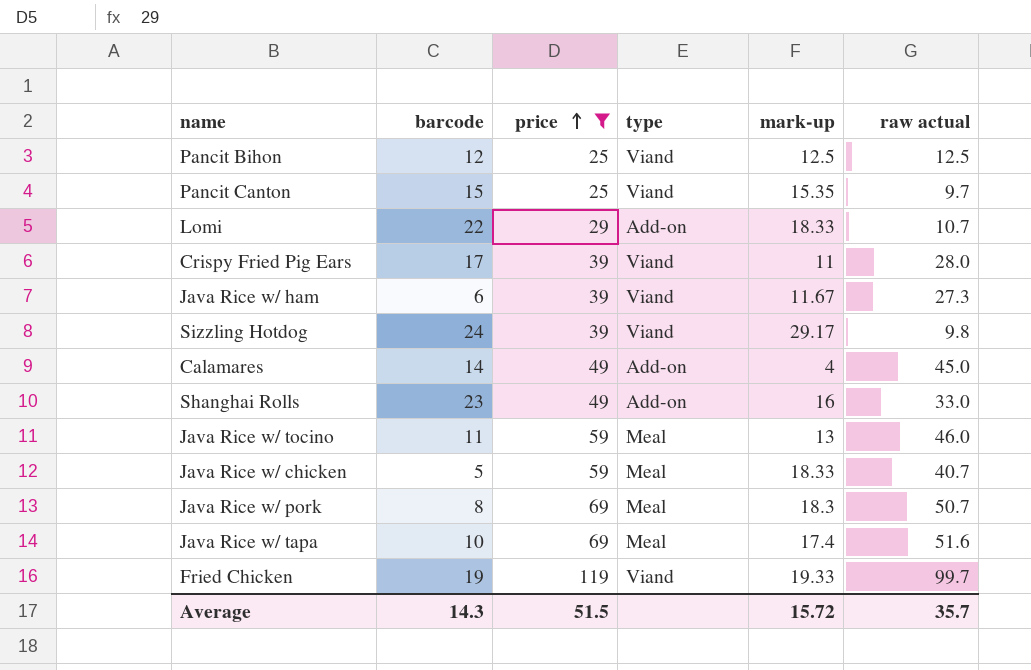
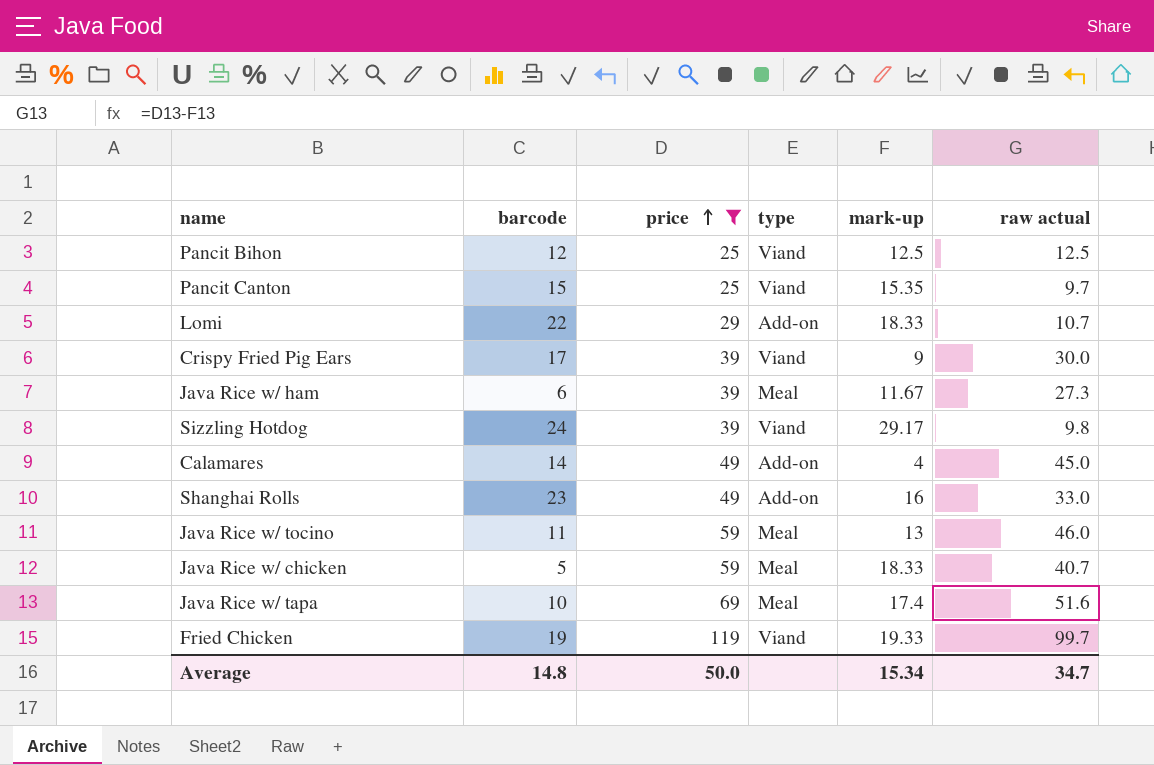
row Java Rice w/ pork: 8 | 69 | Meal | 18.3 | 50.7 -> none
Crispy Fried Pig Ears | mark-up: 11 -> 9
Crispy Fried Pig Ears | raw actual: 28.0 -> 30.0
Java Rice w/ ham | type: Viand -> Meal
Average | barcode: 14.3 -> 14.8
Average | price: 51.5 -> 50.0
Average | mark-up: 15.72 -> 15.34
Average | raw actual: 35.7 -> 34.7

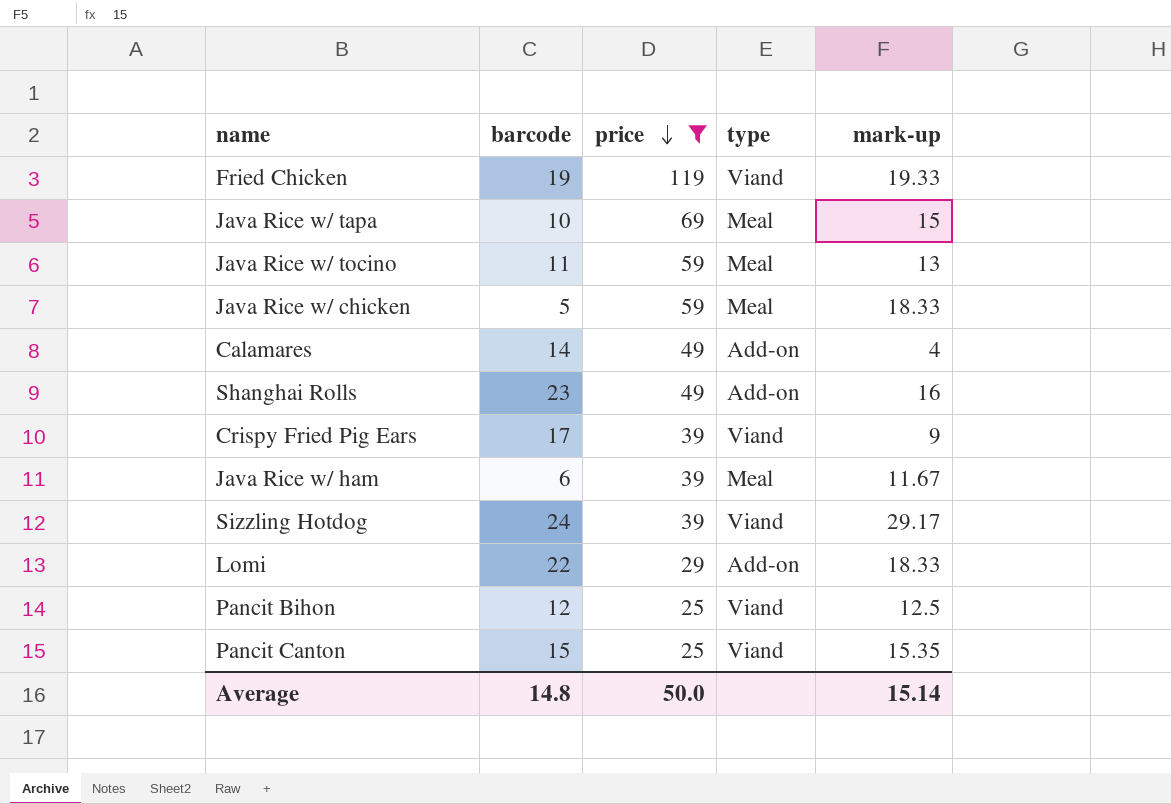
row order: price ascending -> price descending
column raw actual | formula: [price] - [mark-up] -> none
Java Rice w/ tapa | mark-up: 17.4 -> 15
Average | mark-up: 15.34 -> 15.14

